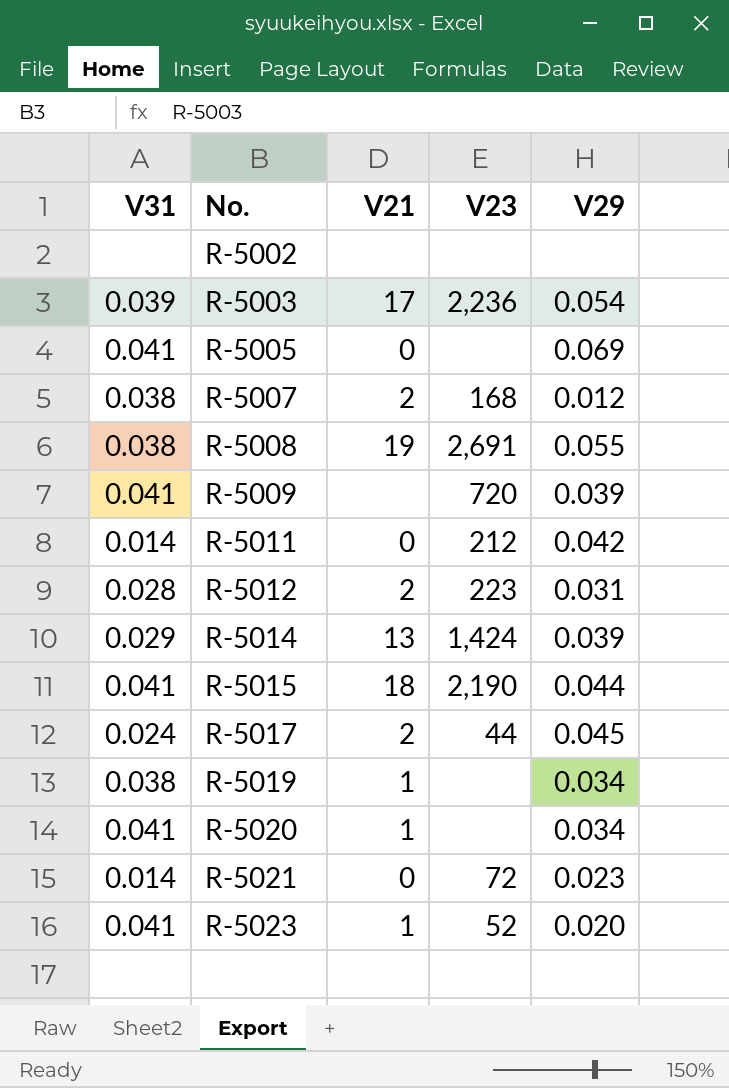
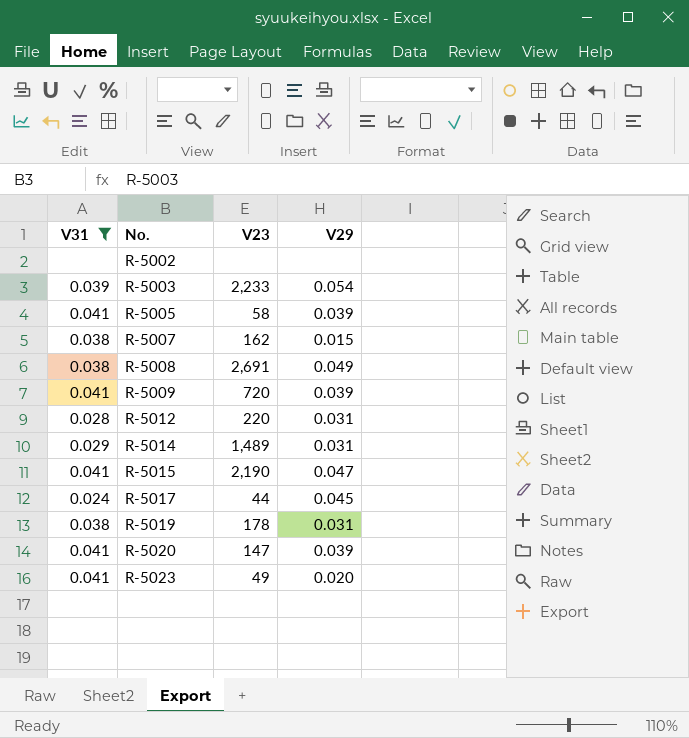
filter: none -> V31 != 0.014
column V21 | position: 3 -> none
R-5003 | V23: 2,236 -> 2,233
R-5005 | V23: none -> 58
R-5005 | V29: 0.069 -> 0.039
R-5007 | V23: 168 -> 162
R-5007 | V29: 0.012 -> 0.015
R-5008 | V29: 0.055 -> 0.049
R-5012 | V23: 223 -> 220
R-5014 | V23: 1,424 -> 1,489
R-5014 | V29: 0.039 -> 0.031
R-5015 | V29: 0.044 -> 0.047
R-5019 | V23: none -> 178
R-5019 | V29: 0.034 -> 0.031
R-5020 | V23: none -> 147
R-5020 | V29: 0.034 -> 0.039
R-5023 | V23: 52 -> 49

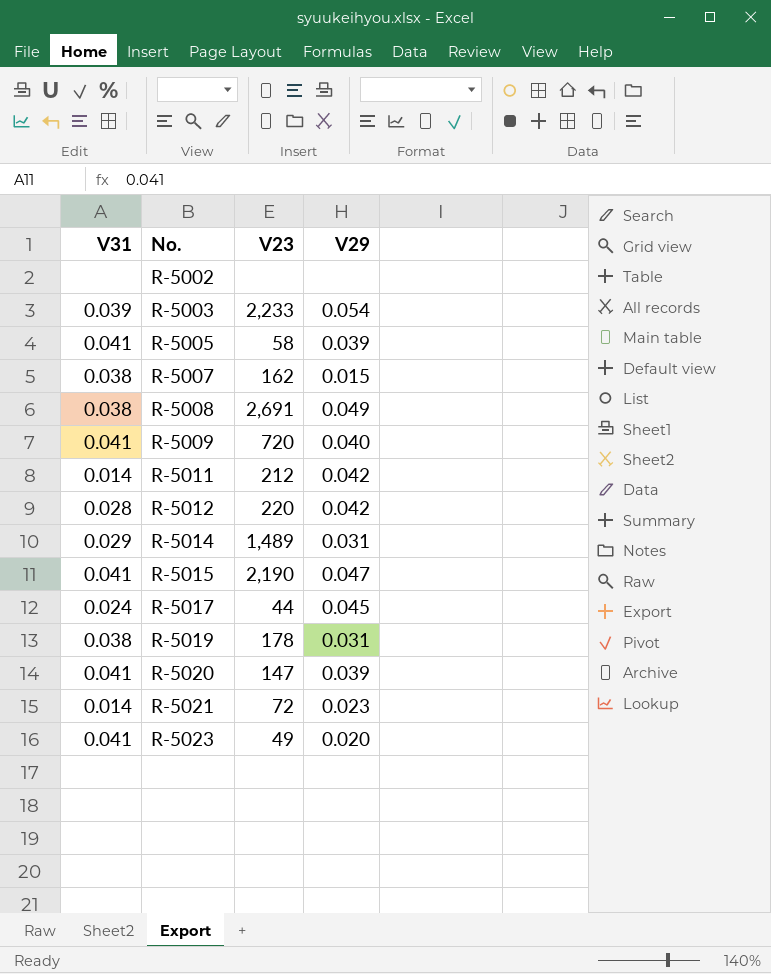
filter: V31 != 0.014 -> none
R-5009 | V29: 0.039 -> 0.040
R-5012 | V29: 0.031 -> 0.042

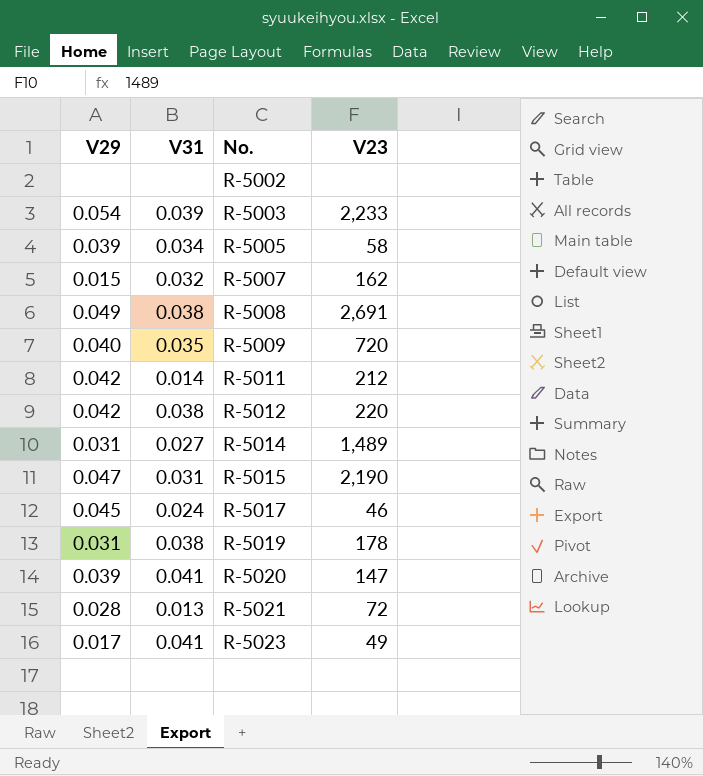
column V29 | position: 4 -> 1
R-5005 | V31: 0.041 -> 0.034
R-5007 | V31: 0.038 -> 0.032
R-5009 | V31: 0.041 -> 0.035
R-5012 | V31: 0.028 -> 0.038
R-5014 | V31: 0.029 -> 0.027
R-5015 | V31: 0.041 -> 0.031
R-5017 | V23: 44 -> 46
R-5021 | V29: 0.023 -> 0.028
R-5021 | V31: 0.014 -> 0.013
R-5023 | V29: 0.020 -> 0.017

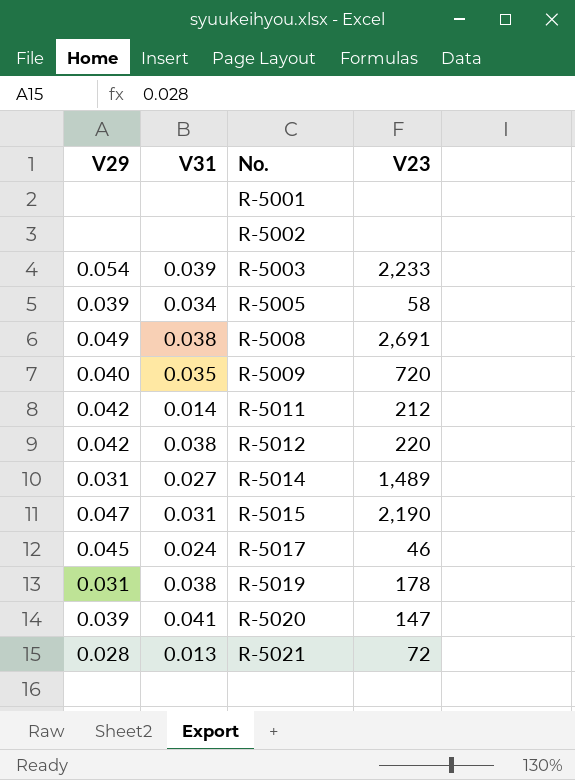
row R-5007: 0.015 | 0.032 | 162 -> none
row R-5023: 0.017 | 0.041 | 49 -> none
row R-5001: none -> none | none | none

